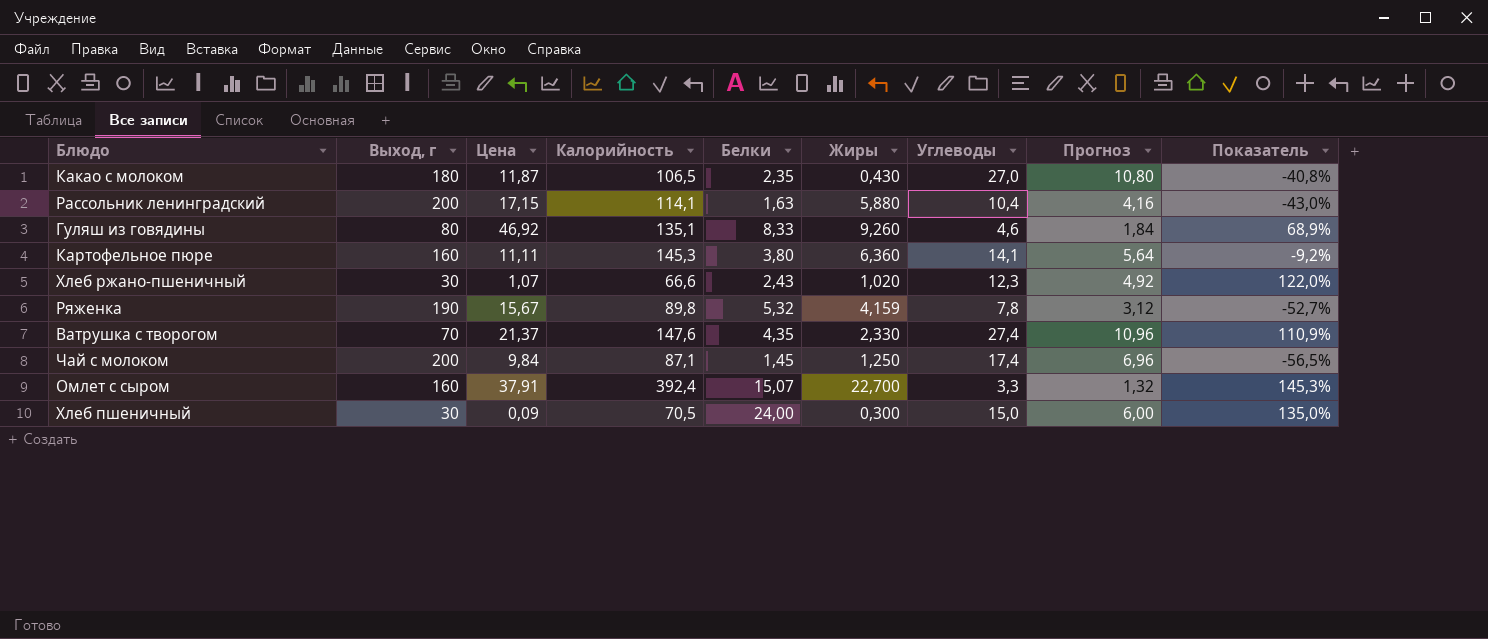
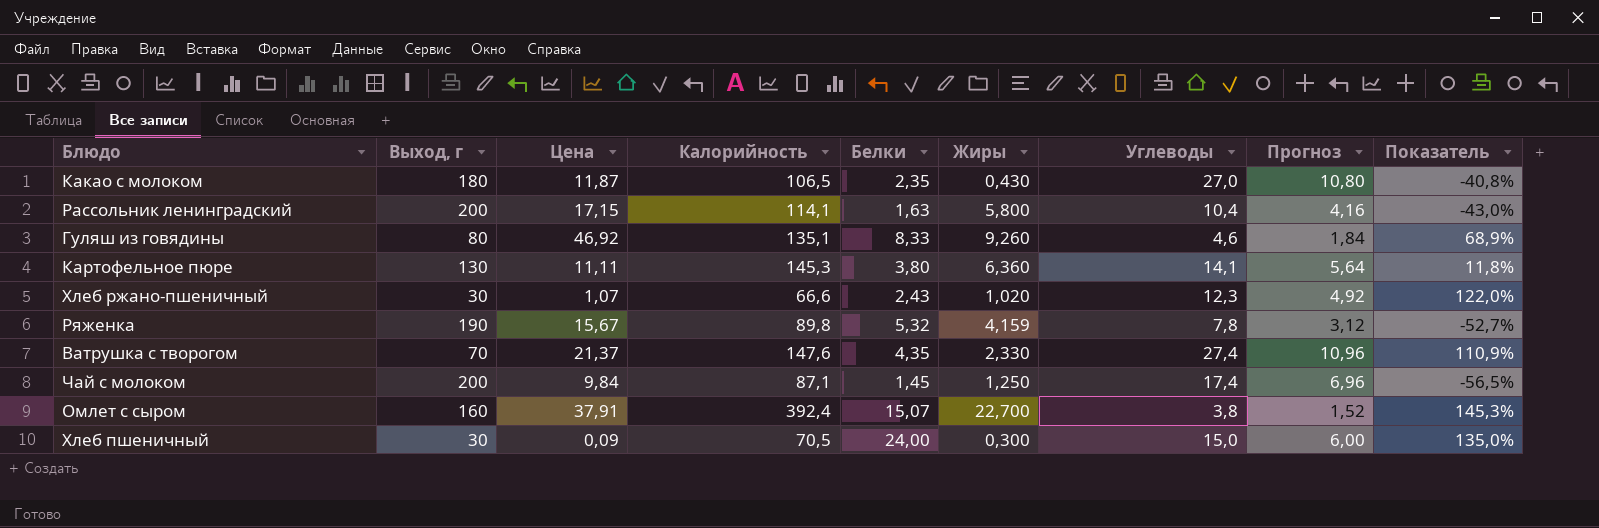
Рассольник ленинградский | Жиры: 5,880 -> 5,800
Картофельное пюре | Выход, г: 160 -> 130
Картофельное пюре | Показатель: -9,2% -> 11,8%
Омлет с сыром | Углеводы: 3,3 -> 3,8
Омлет с сыром | Прогноз: 1,32 -> 1,52

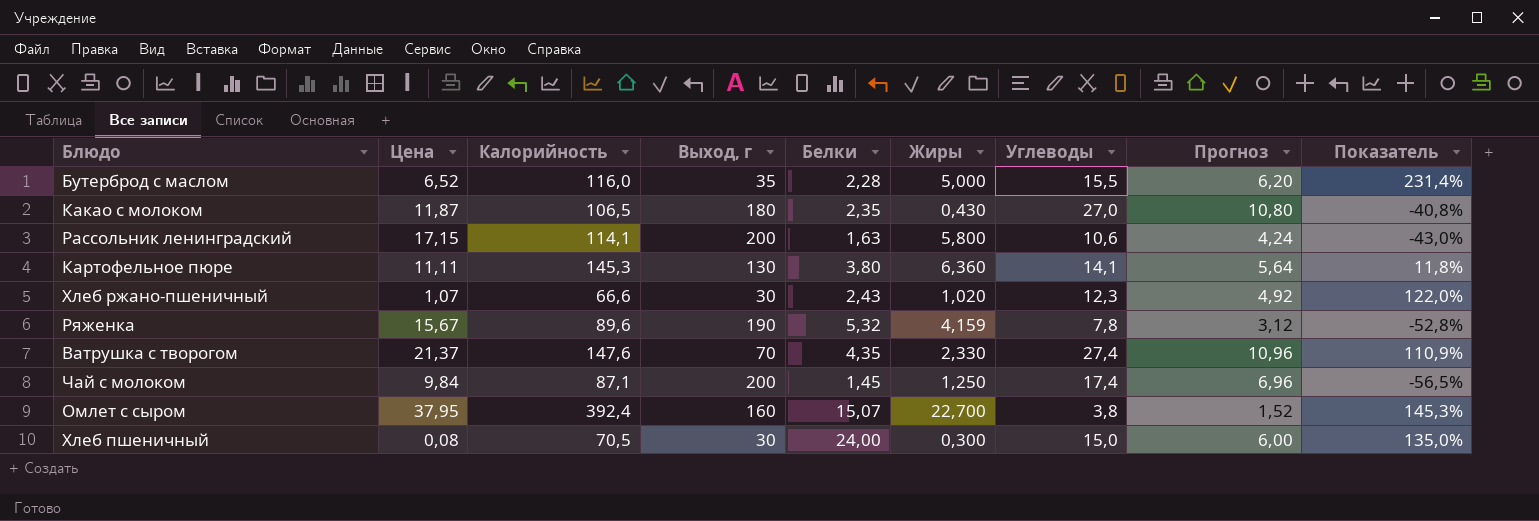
column Выход, г | position: 2 -> 4
row Гуляш из говядины: 80 | 46,92 | 135,1 | 8,33 | 9,260 | 4,6 | 1,84 | 68,9% -> none
row Бутерброд с маслом: none -> 6,52 | 116,0 | 35 | 2,28 | 5,000 | 15,5 | 6,20 | 231,4%
Рассольник ленинградский | Углеводы: 10,4 -> 10,6
Рассольник ленинградский | Прогноз: 4,16 -> 4,24
Ряженка | Калорийность: 89,8 -> 89,6
Ряженка | Показатель: -52,7% -> -52,8%
Омлет с сыром | Цена: 37,91 -> 37,95
Хлеб пшеничный | Цена: 0,09 -> 0,08

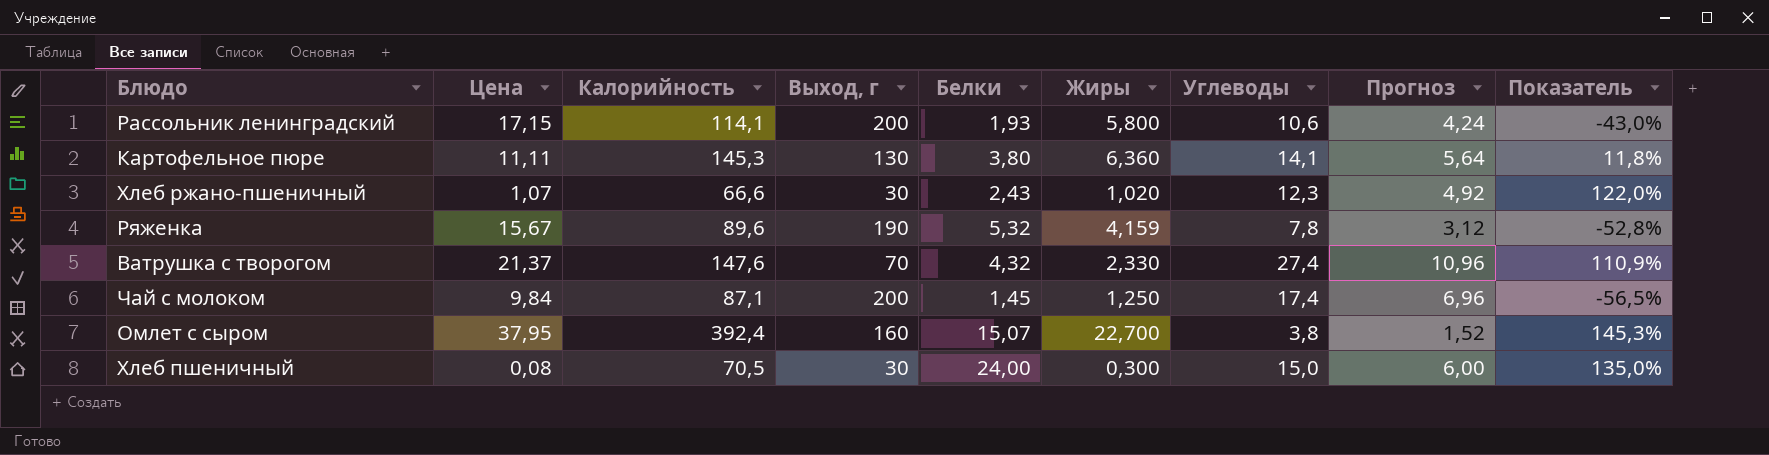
row Бутерброд с маслом: 6,52 | 116,0 | 35 | 2,28 | 5,000 | 15,5 | 6,20 | 231,4% -> none
row Какао с молоком: 11,87 | 106,5 | 180 | 2,35 | 0,430 | 27,0 | 10,80 | -40,8% -> none
Рассольник ленинградский | Белки: 1,63 -> 1,93
Ватрушка с творогом | Белки: 4,35 -> 4,32

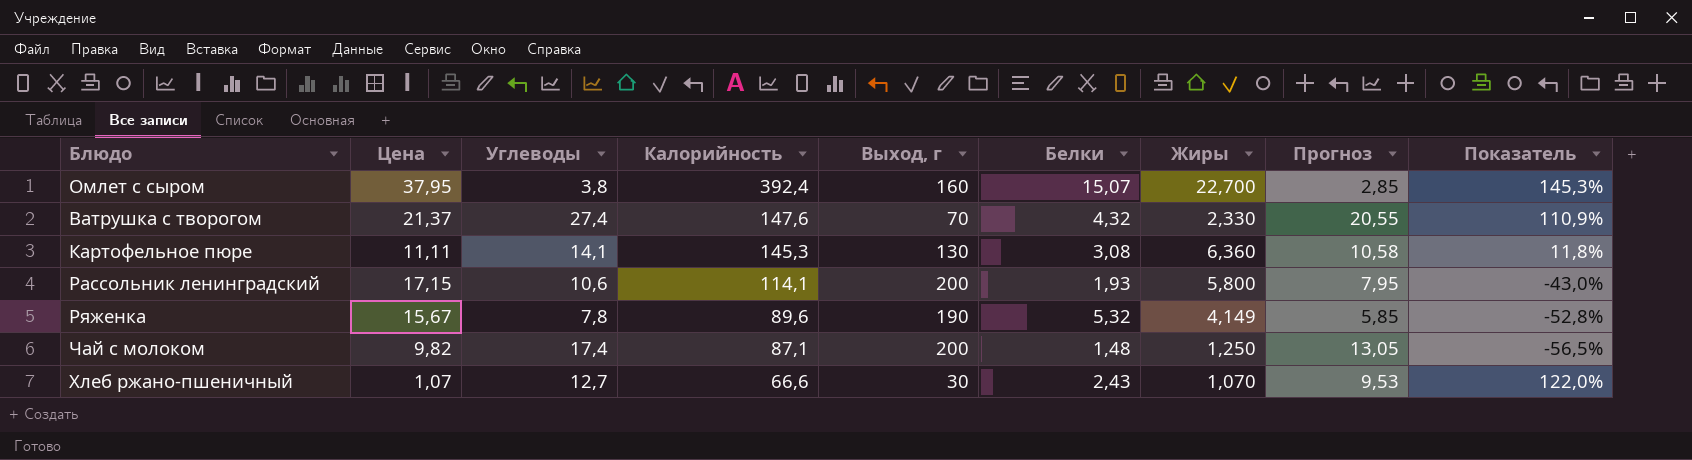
row order: none -> Калорийность descending
column Углеводы | position: 7 -> 3
column Прогноз | formula: [Углеводы] * 0,4 -> [Углеводы] * 0,75
row Хлеб пшеничный: 0,08 | 70,5 | 30 | 24,00 | 0,300 | 15,0 | 6,00 | 135,0% -> none
Картофельное пюре | Белки: 3,80 -> 3,08
Ряженка | Жиры: 4,159 -> 4,149
Чай с молоком | Цена: 9,84 -> 9,82
Чай с молоком | Белки: 1,45 -> 1,48
Хлеб ржано-пшеничный | Углеводы: 12,3 -> 12,7
Хлеб ржано-пшеничный | Жиры: 1,020 -> 1,070

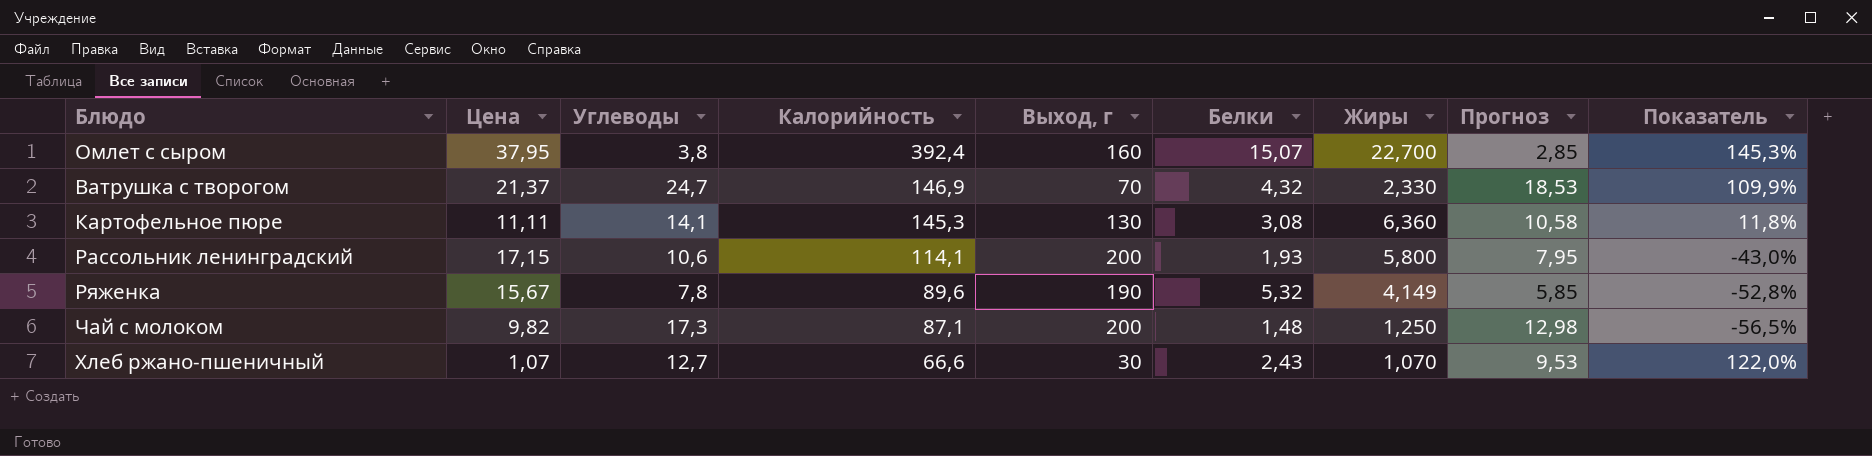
Ватрушка с творогом | Углеводы: 27,4 -> 24,7
Ватрушка с творогом | Калорийность: 147,6 -> 146,9
Ватрушка с творогом | Прогноз: 20,55 -> 18,53
Ватрушка с творогом | Показатель: 110,9% -> 109,9%
Чай с молоком | Углеводы: 17,4 -> 17,3
Чай с молоком | Прогноз: 13,05 -> 12,98

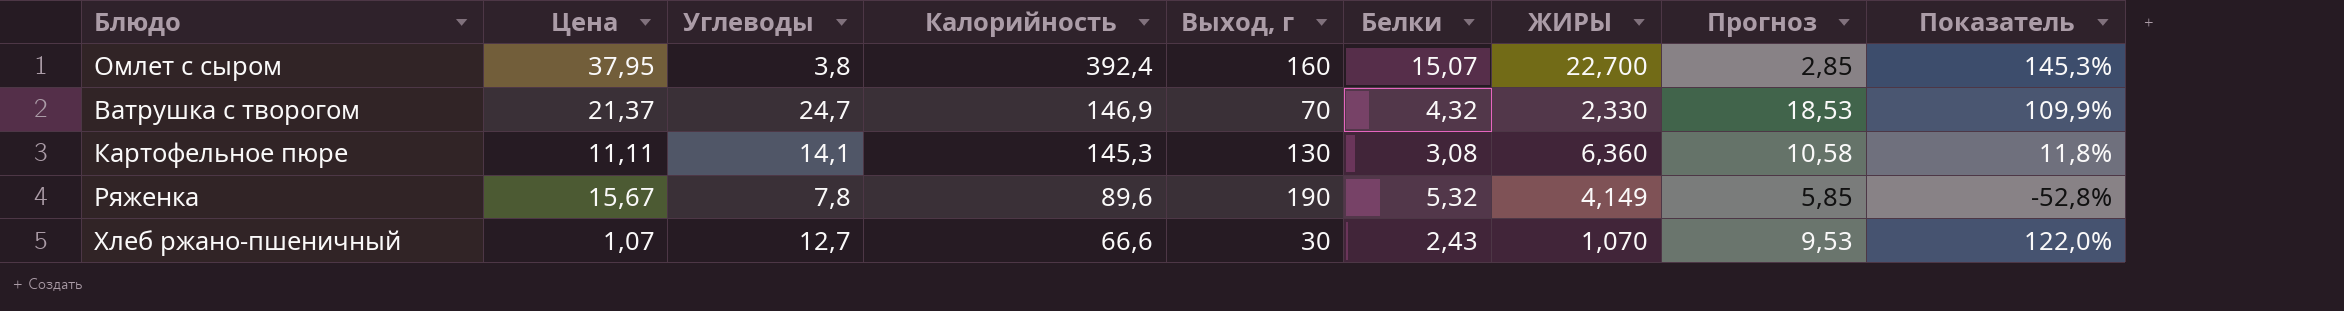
column name: Жиры -> ЖИРЫ
row Рассольник ленинградский: 17,15 | 10,6 | 114,1 | 200 | 1,93 | 5,800 | 7,95 | -43,0% -> none
row Чай с молоком: 9,82 | 17,3 | 87,1 | 200 | 1,48 | 1,250 | 12,98 | -56,5% -> none

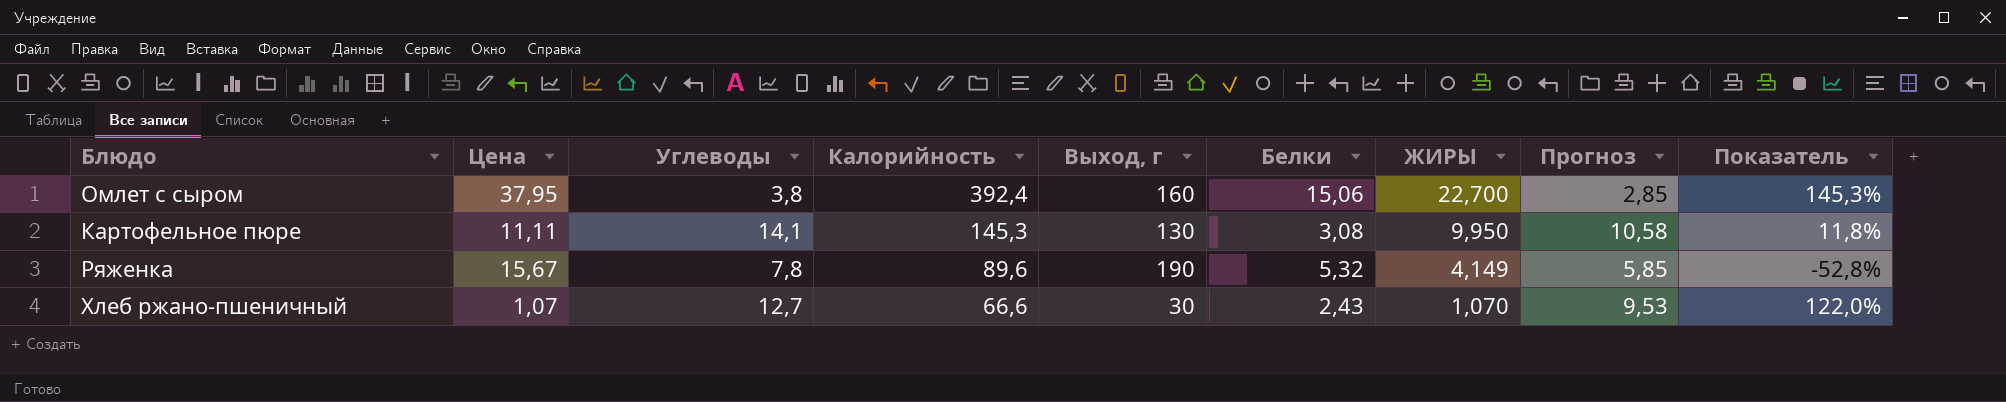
row Ватрушка с творогом: 21,37 | 24,7 | 146,9 | 70 | 4,32 | 2,330 | 18,53 | 109,9% -> none
Омлет с сыром | Белки: 15,07 -> 15,06
Картофельное пюре | ЖИРЫ: 6,360 -> 9,950

